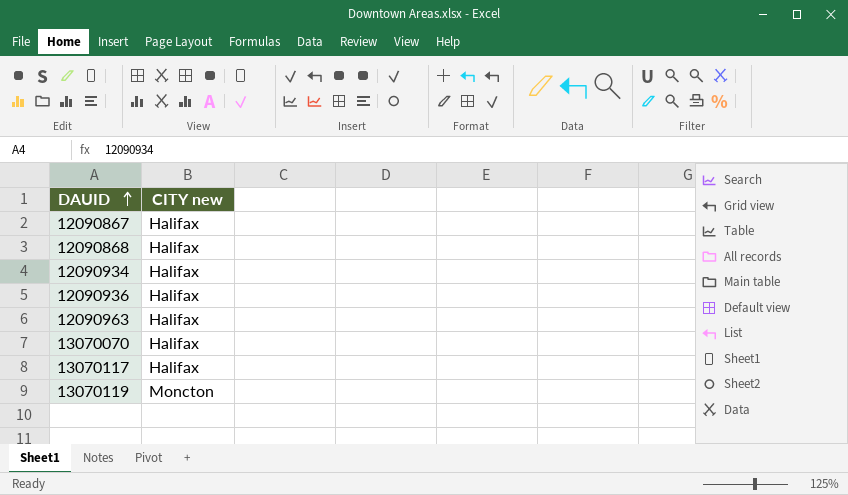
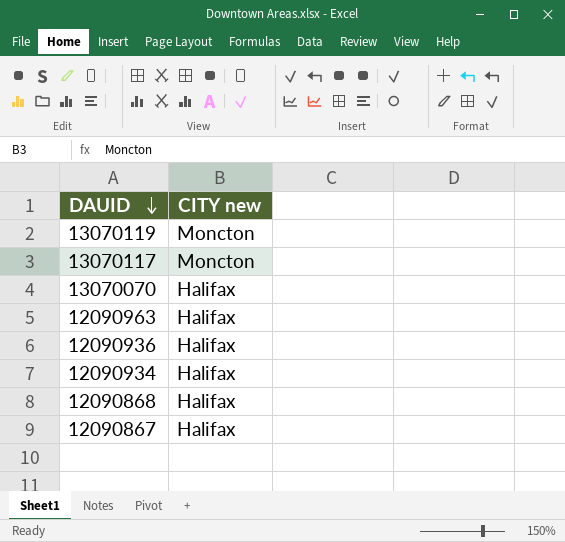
row order: DAUID ascending -> DAUID descending
13070117 | CITY new: Halifax -> Moncton

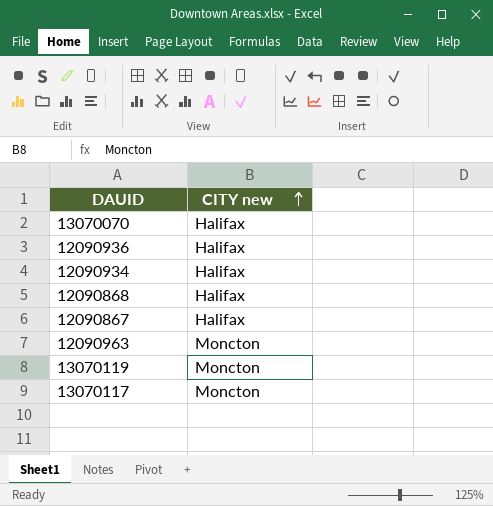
row order: DAUID descending -> CITY new ascending
12090963 | CITY new: Halifax -> Moncton

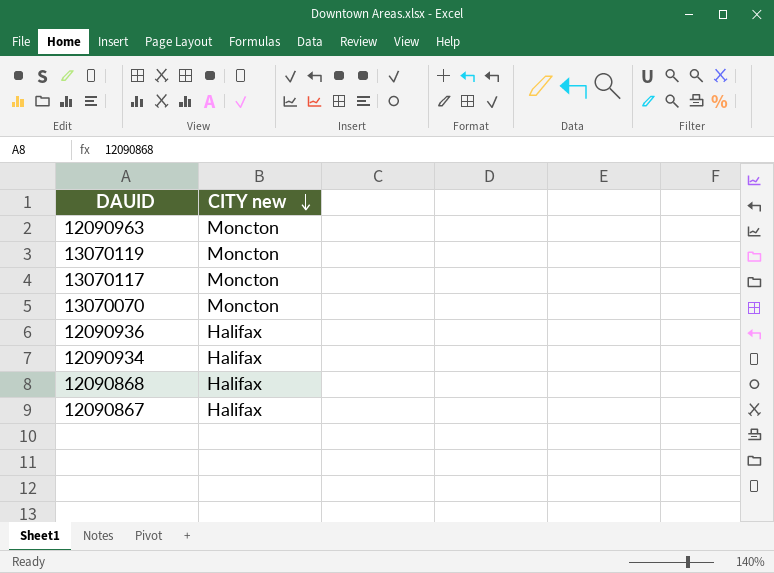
row order: CITY new ascending -> CITY new descending
13070070 | CITY new: Halifax -> Moncton

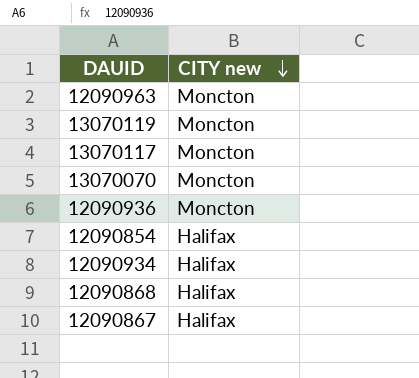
12090936 | CITY new: Halifax -> Moncton
row 12090854: none -> Halifax

